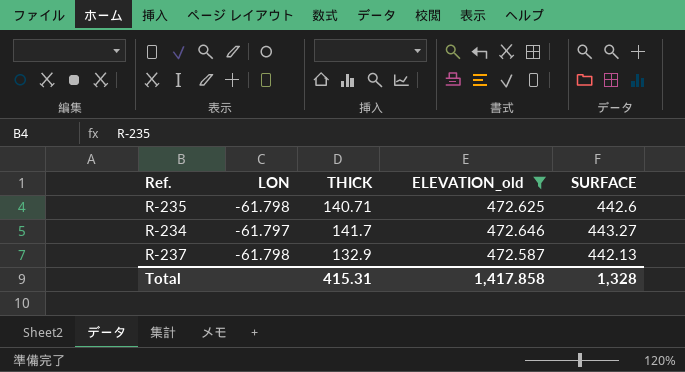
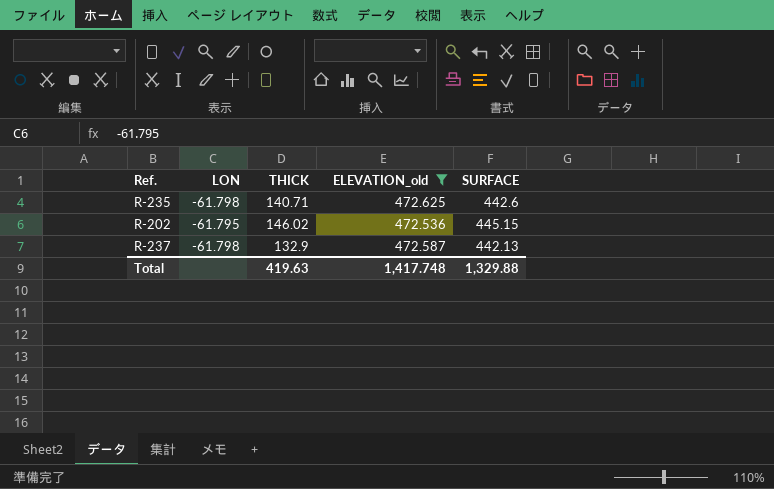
row R-234: -61.797 | 141.7 | 472.646 | 443.27 -> none
row R-202: none -> -61.795 | 146.02 | 472.536 | 445.15
Total | THICK: 415.31 -> 419.63
Total | ELEVATION_old: 1,417.858 -> 1,417.748
Total | SURFACE: 1,328 -> 1,329.88

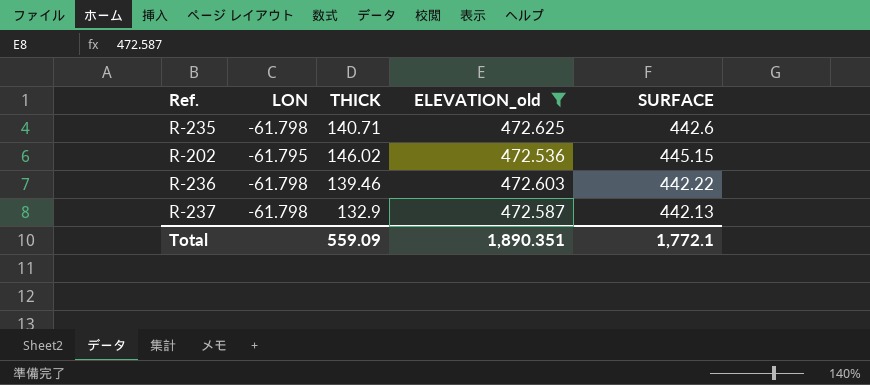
row R-236: none -> -61.798 | 139.46 | 472.603 | 442.22
Total | THICK: 419.63 -> 559.09
Total | ELEVATION_old: 1,417.748 -> 1,890.351
Total | SURFACE: 1,329.88 -> 1,772.1

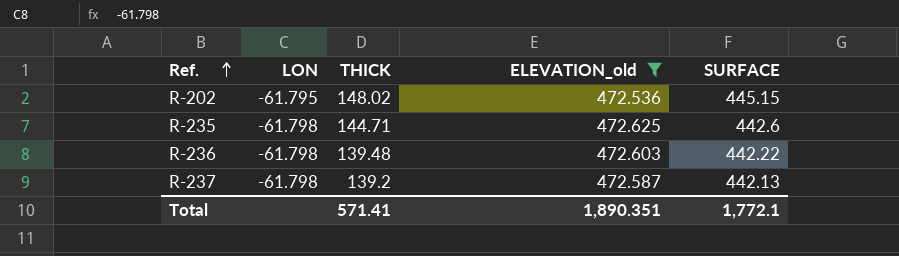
row order: none -> Ref. ascending
R-202 | THICK: 146.02 -> 148.02
R-235 | THICK: 140.71 -> 144.71
R-236 | THICK: 139.46 -> 139.48
R-237 | THICK: 132.9 -> 139.2
Total | THICK: 559.09 -> 571.41

